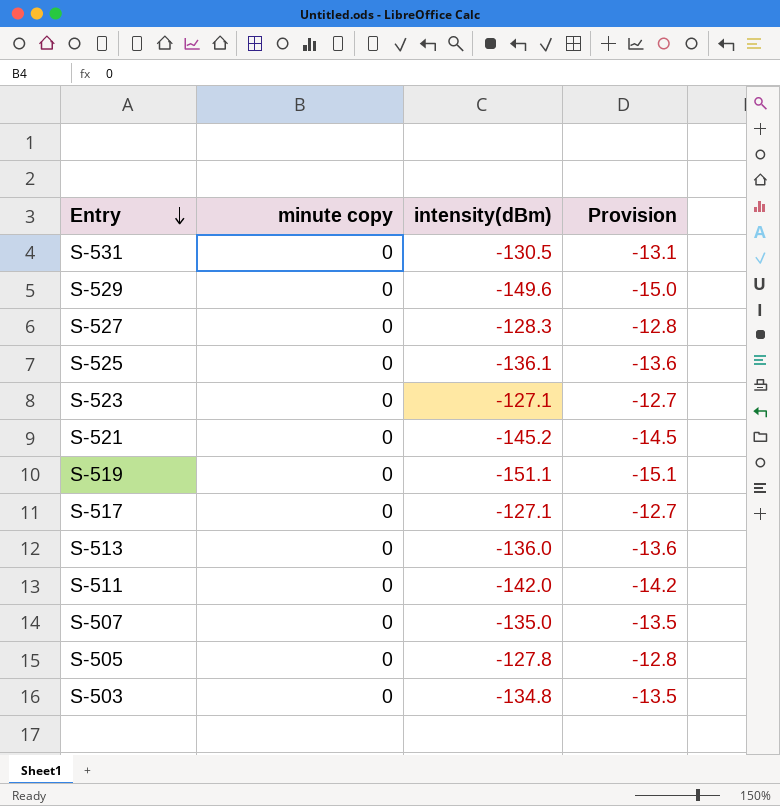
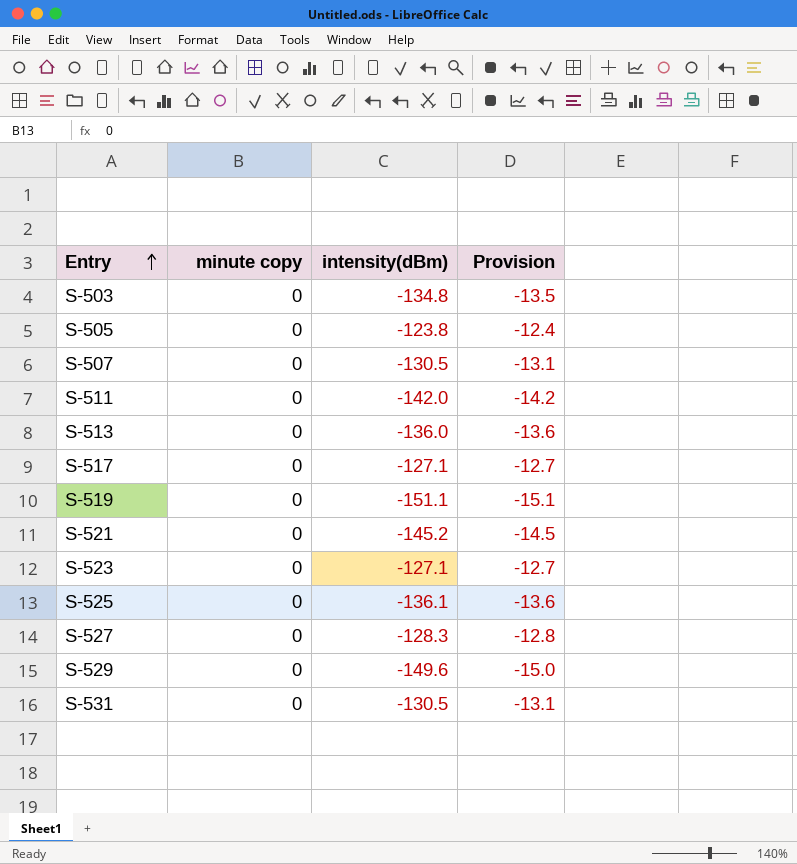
row order: Entry descending -> Entry ascending
S-505 | intensity(dBm): -127.8 -> -123.8
S-505 | Provision: -12.8 -> -12.4
S-507 | intensity(dBm): -135.0 -> -130.5
S-507 | Provision: -13.5 -> -13.1

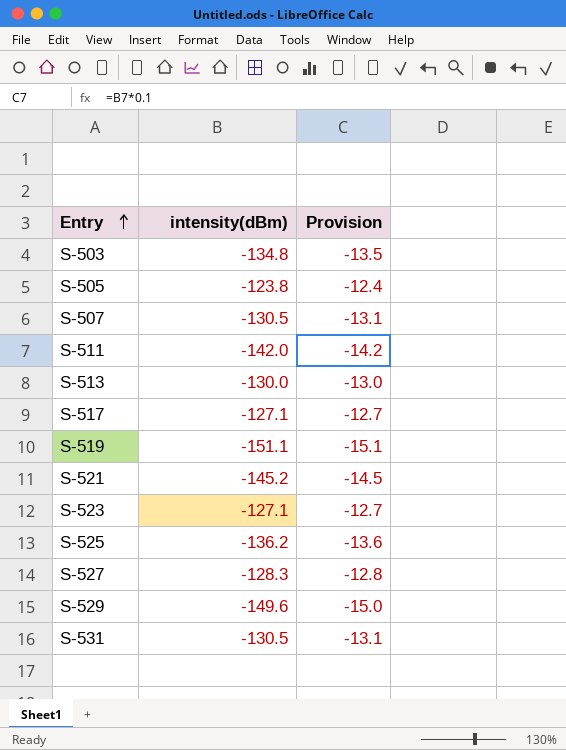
column minute copy | position: 2 -> none
S-513 | intensity(dBm): -136.0 -> -130.0
S-513 | Provision: -13.6 -> -13.0
S-525 | intensity(dBm): -136.1 -> -136.2

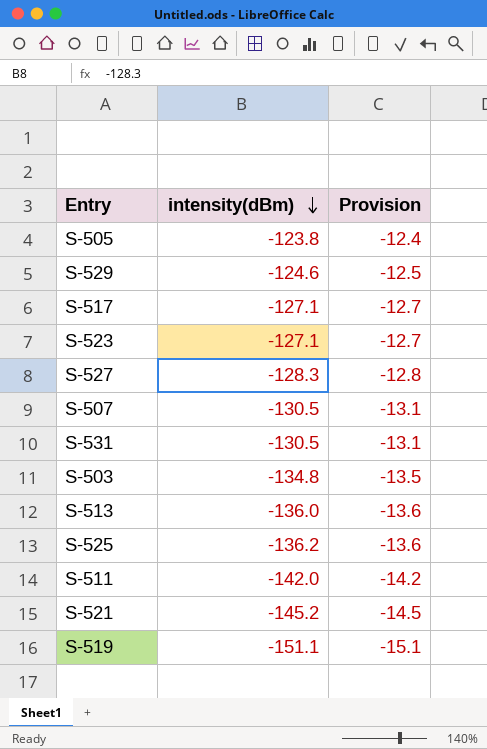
row order: Entry ascending -> intensity(dBm) descending
S-529 | intensity(dBm): -149.6 -> -124.6
S-529 | Provision: -15.0 -> -12.5
S-513 | intensity(dBm): -130.0 -> -136.0
S-513 | Provision: -13.0 -> -13.6

